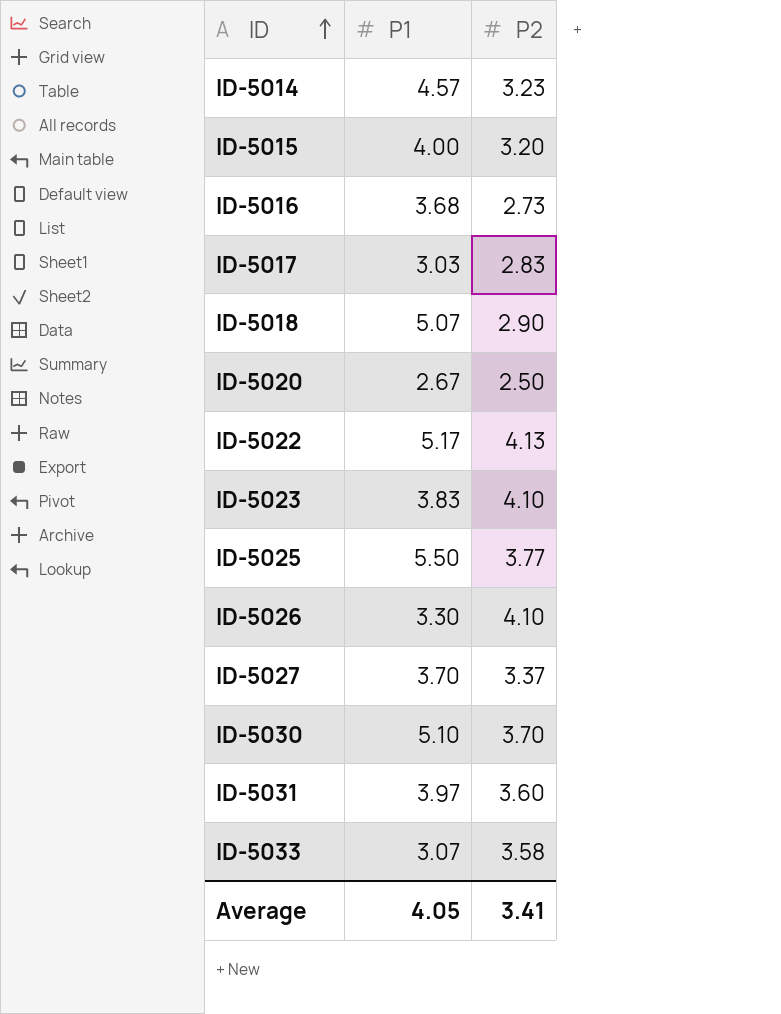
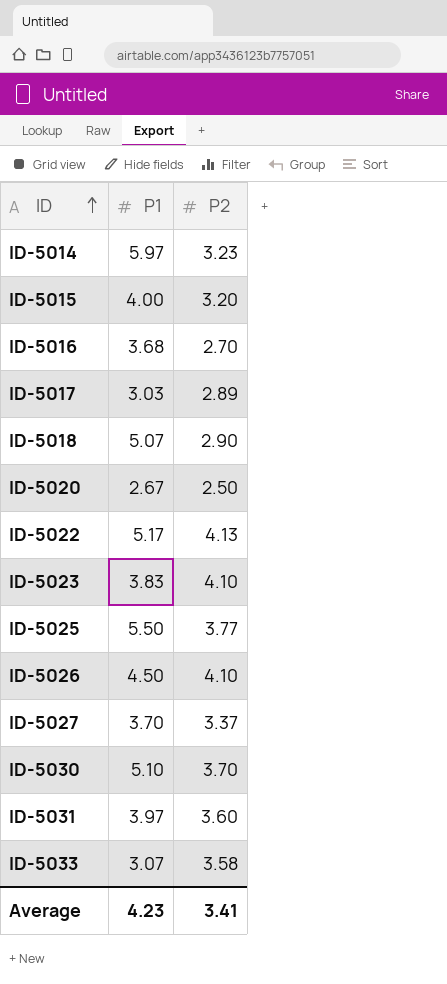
ID-5014 | P1: 4.57 -> 5.97
ID-5016 | P2: 2.73 -> 2.70
ID-5017 | P2: 2.83 -> 2.89
ID-5026 | P1: 3.30 -> 4.50
Average | P1: 4.05 -> 4.23

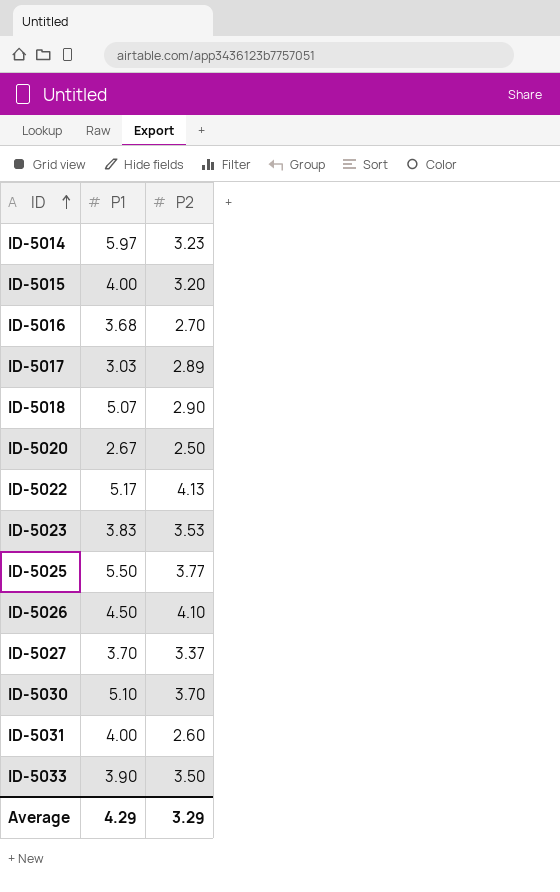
ID-5023 | P2: 4.10 -> 3.53
ID-5031 | P1: 3.97 -> 4.00
ID-5031 | P2: 3.60 -> 2.60
ID-5033 | P1: 3.07 -> 3.90
ID-5033 | P2: 3.58 -> 3.50
Average | P1: 4.23 -> 4.29
Average | P2: 3.41 -> 3.29

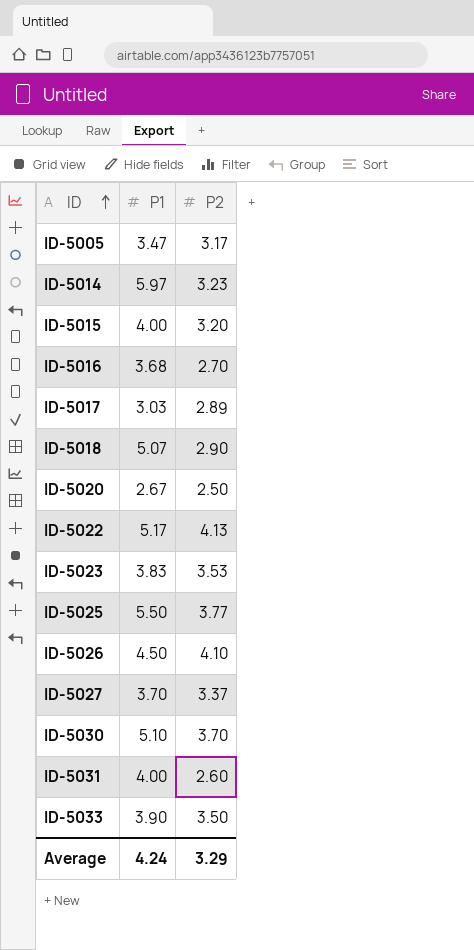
row ID-5005: none -> 3.47 | 3.17
Average | P1: 4.29 -> 4.24

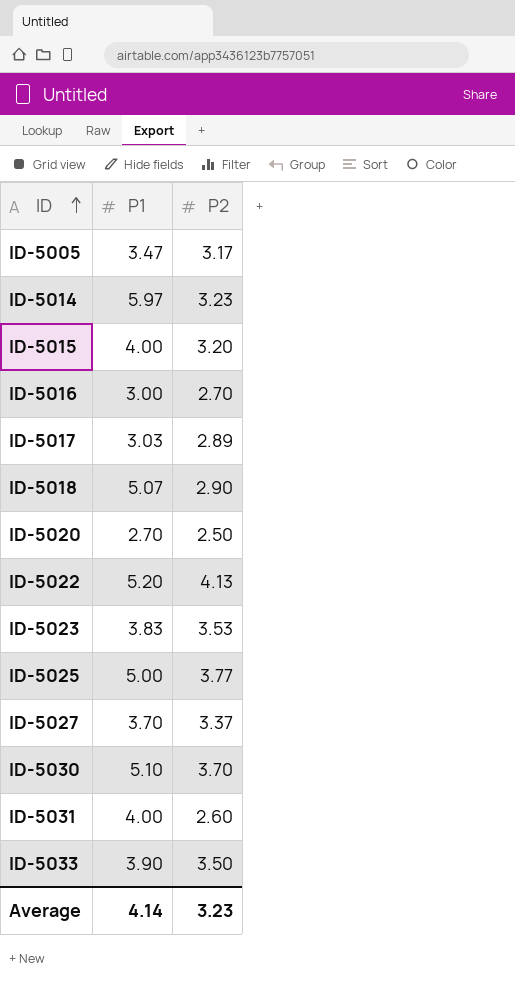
row ID-5026: 4.50 | 4.10 -> none
ID-5016 | P1: 3.68 -> 3.00
ID-5020 | P1: 2.67 -> 2.70
ID-5022 | P1: 5.17 -> 5.20
ID-5025 | P1: 5.50 -> 5.00
Average | P1: 4.24 -> 4.14
Average | P2: 3.29 -> 3.23

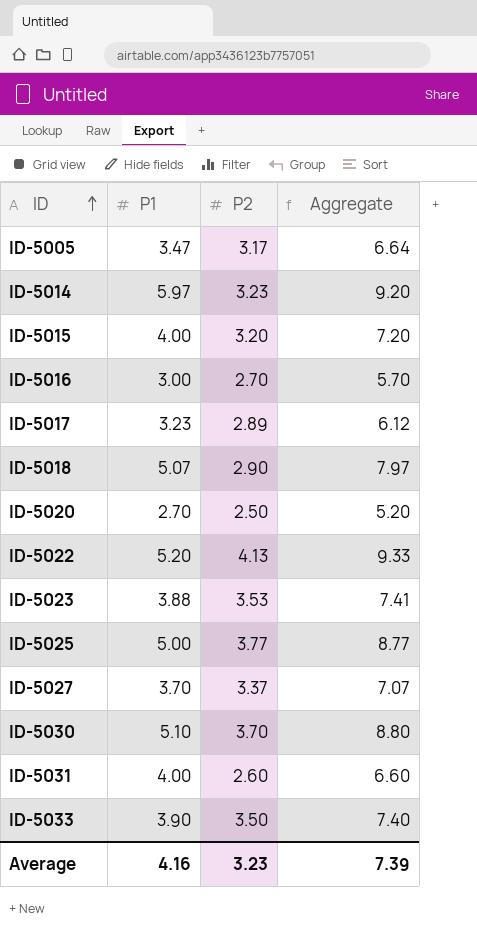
column Aggregate | formula: none -> [P1] + [P2]
ID-5017 | P1: 3.03 -> 3.23
ID-5023 | P1: 3.83 -> 3.88
Average | P1: 4.14 -> 4.16

